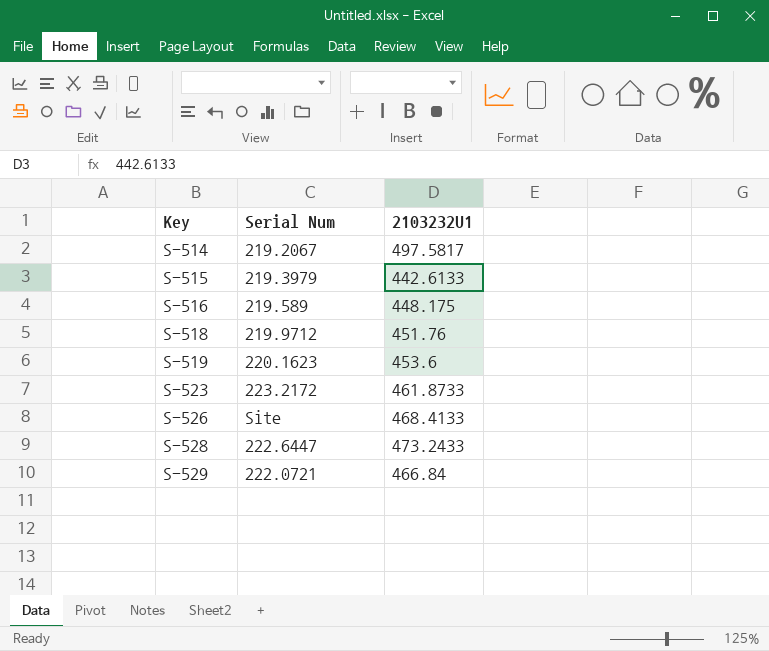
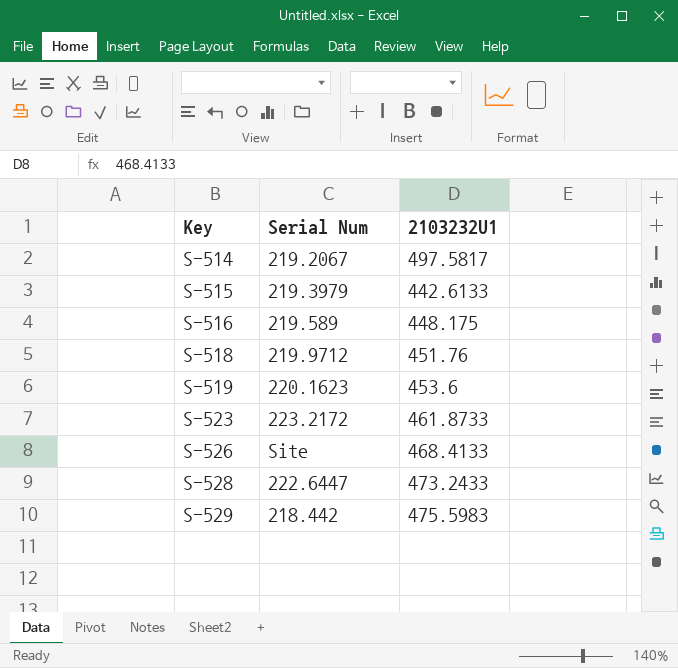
S-529 | Serial Num: 222.0721 -> 218.442
S-529 | 2103232U1: 466.84 -> 475.5983

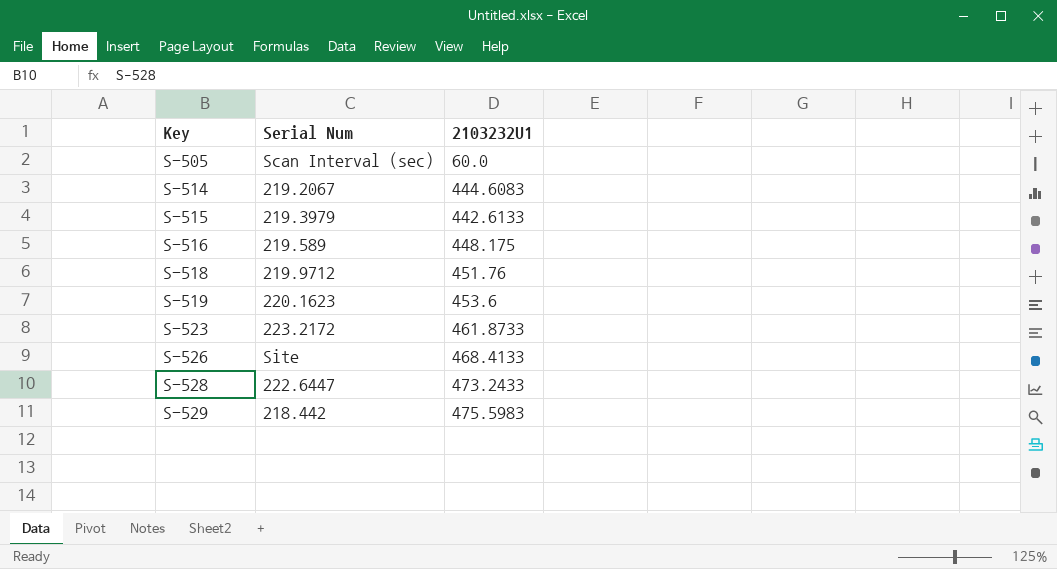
row S-505: none -> Scan Interval (sec) | 60.0
S-514 | 2103232U1: 497.5817 -> 444.6083

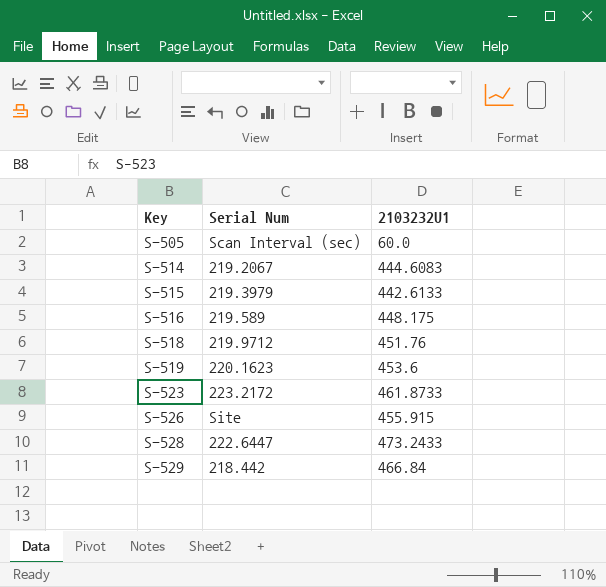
S-526 | 2103232U1: 468.4133 -> 455.915
S-529 | 2103232U1: 475.5983 -> 466.84

